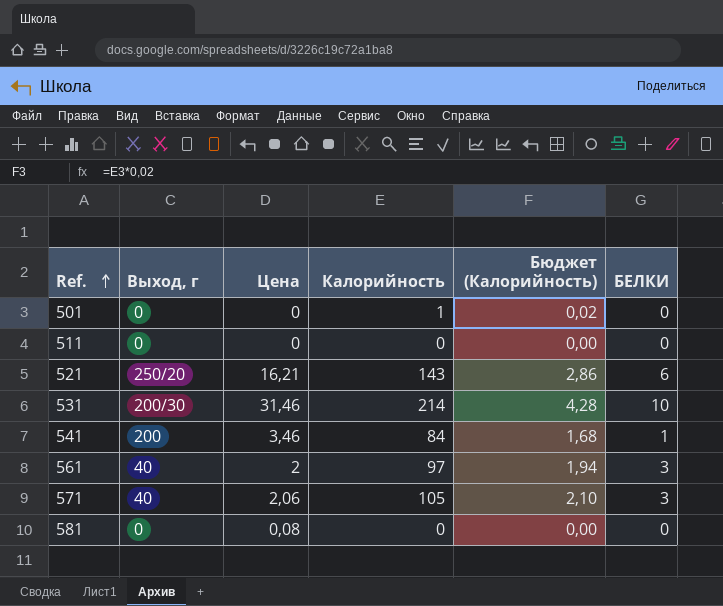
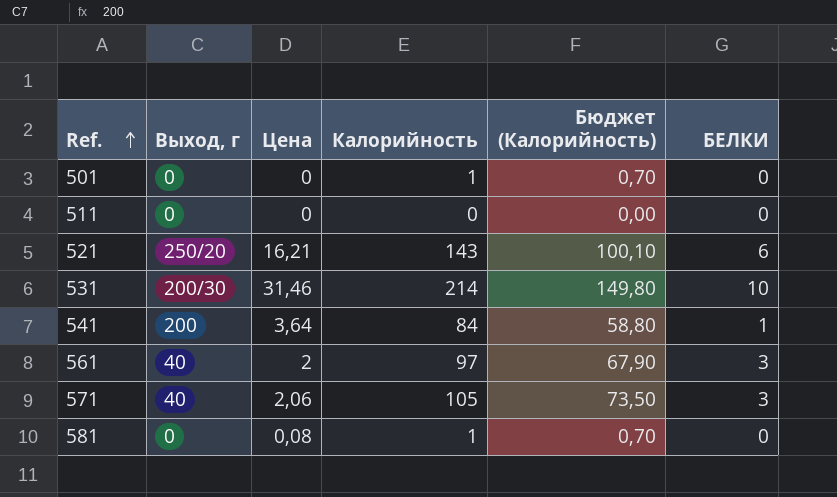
column Бюджет (Калорийность) | formula: [Калорийность] * 0,02 -> [Калорийность] * 0,7
541 | Цена: 3,46 -> 3,64
581 | Калорийность: 0 -> 1

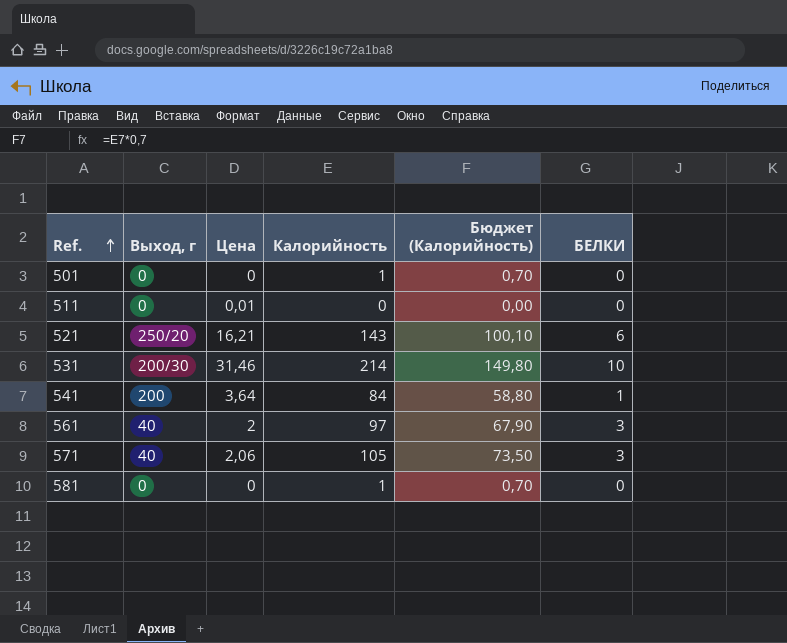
511 | Цена: 0 -> 0,01
581 | Цена: 0,08 -> 0

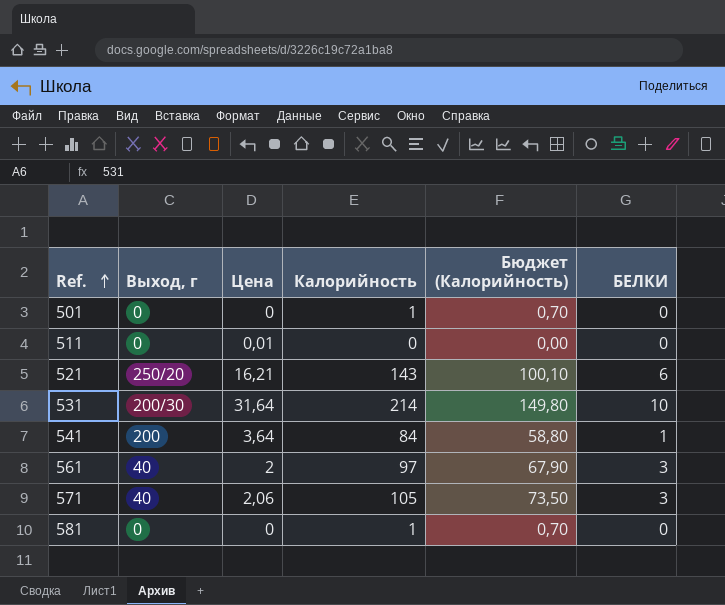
531 | Цена: 31,46 -> 31,64

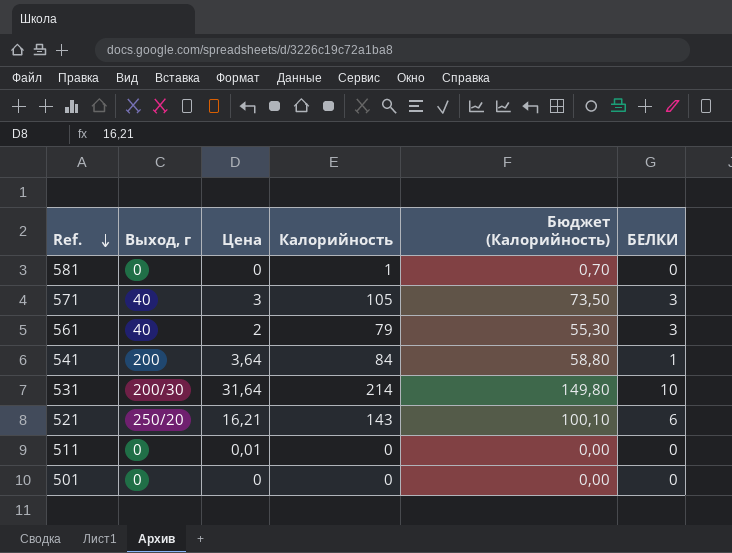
row order: Ref. ascending -> Ref. descending
571 | Цена: 2,06 -> 3
561 | Калорийность: 97 -> 79
561 | Бюджет (Калорийность): 67,90 -> 55,30
501 | Калорийность: 1 -> 0
501 | Бюджет (Калорийность): 0,70 -> 0,00

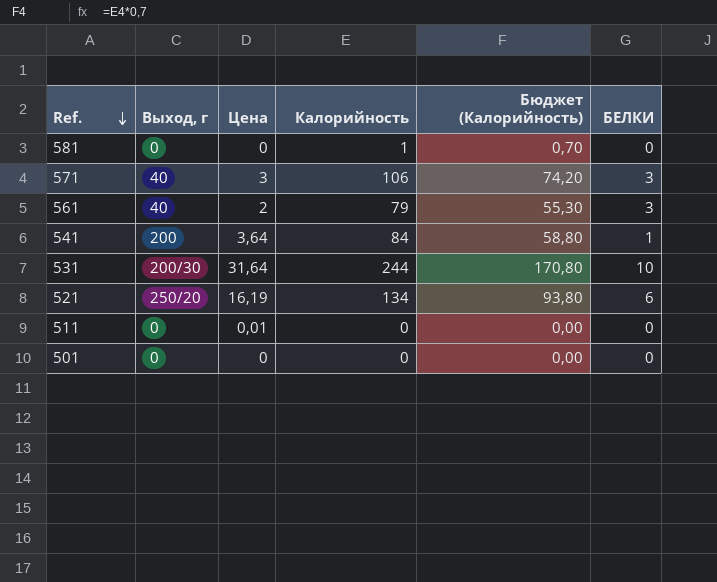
571 | Калорийность: 105 -> 106
571 | Бюджет (Калорийность): 73,50 -> 74,20
531 | Калорийность: 214 -> 244
531 | Бюджет (Калорийность): 149,80 -> 170,80
521 | Цена: 16,21 -> 16,19
521 | Калорийность: 143 -> 134
521 | Бюджет (Калорийность): 100,10 -> 93,80

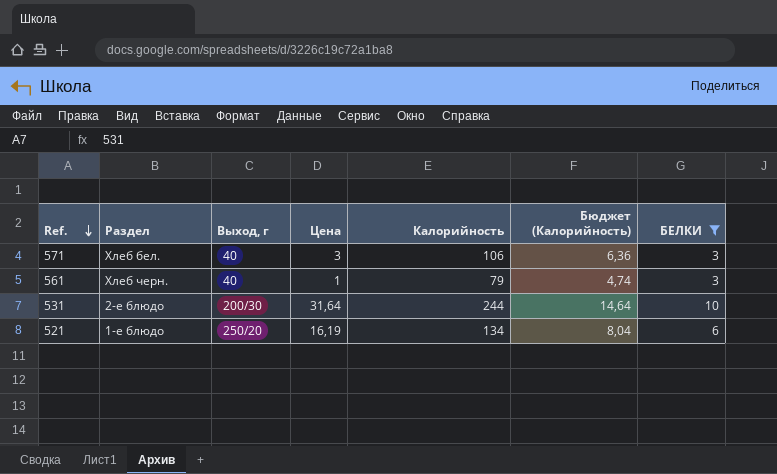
filter: none -> БЕЛКИ >= 3
column Раздел | position: none -> 2
column Бюджет (Калорийность) | formula: [Калорийность] * 0,7 -> [Калорийность] * 0,06
561 | Цена: 2 -> 1

